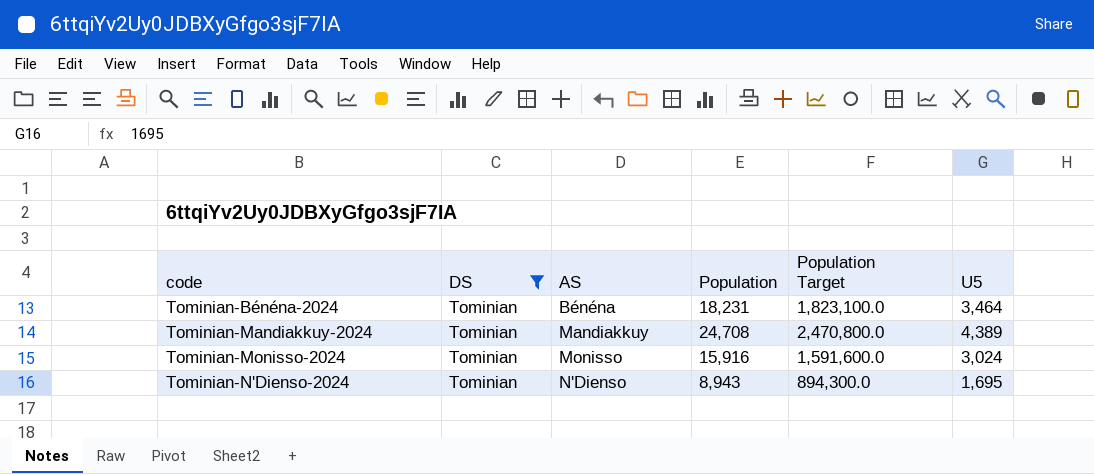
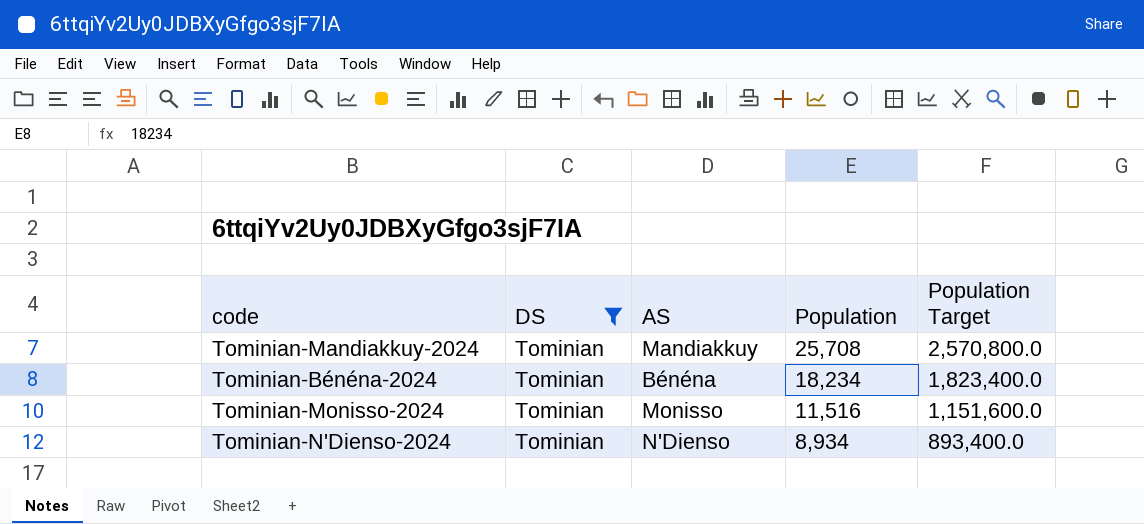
row order: code ascending -> Population descending
column U5 | position: 6 -> none
Tominian-Mandiakkuy-2024 | Population: 24,708 -> 25,708
Tominian-Mandiakkuy-2024 | Population Target: 2,470,800.0 -> 2,570,800.0
Tominian-Bénéna-2024 | Population: 18,231 -> 18,234
Tominian-Bénéna-2024 | Population Target: 1,823,100.0 -> 1,823,400.0
Tominian-Monisso-2024 | Population: 15,916 -> 11,516
Tominian-Monisso-2024 | Population Target: 1,591,600.0 -> 1,151,600.0
Tominian-N'Dienso-2024 | Population: 8,943 -> 8,934
Tominian-N'Dienso-2024 | Population Target: 894,300.0 -> 893,400.0

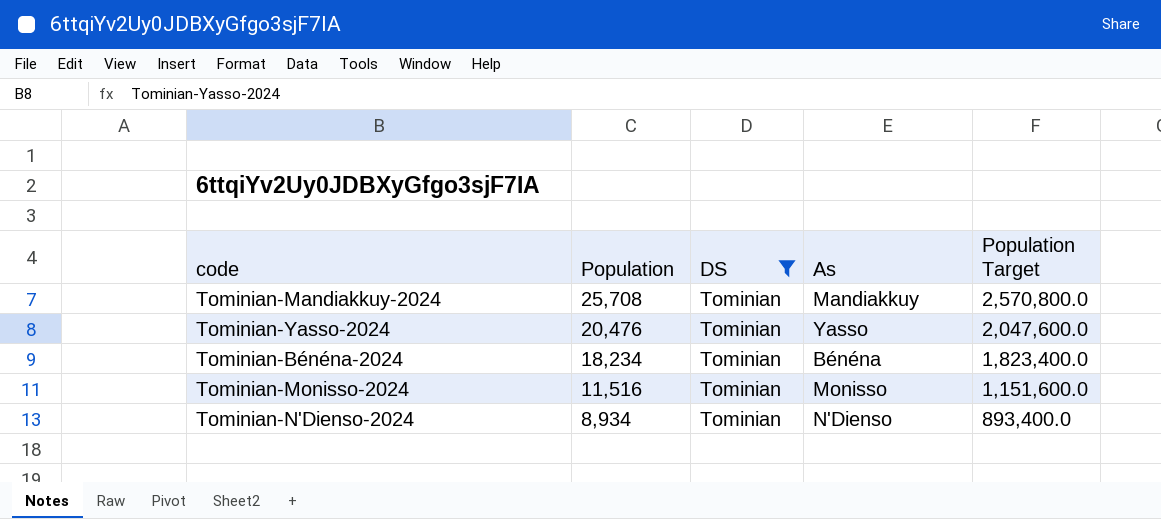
column Population | position: 4 -> 2
column name: AS -> As
row Tominian-Yasso-2024: none -> 20,476 | Tominian | Yasso | 2,047,600.0

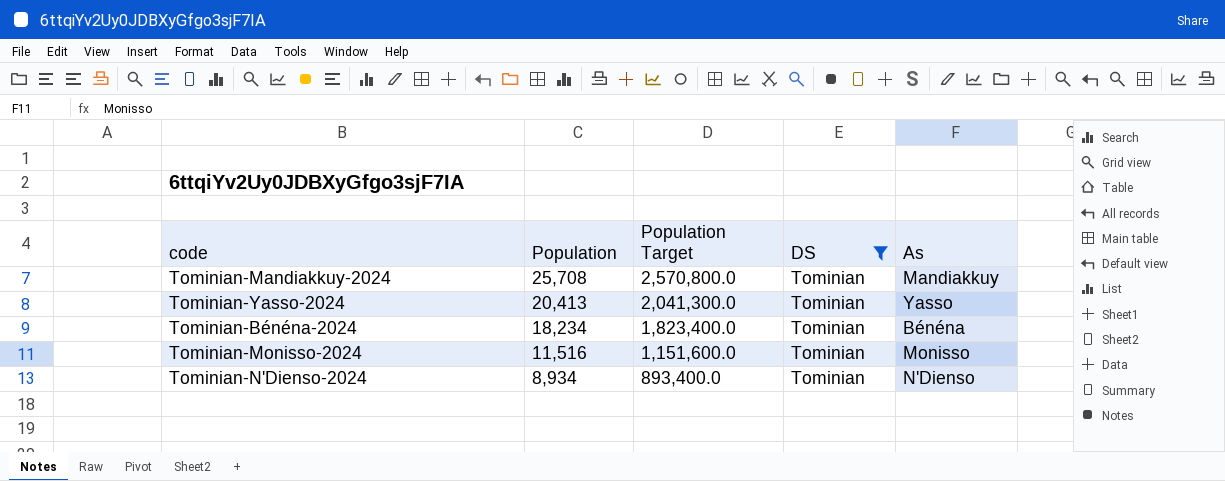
column Population Target | position: 5 -> 3
Tominian-Yasso-2024 | Population: 20,476 -> 20,413
Tominian-Yasso-2024 | Population Target: 2,047,600.0 -> 2,041,300.0

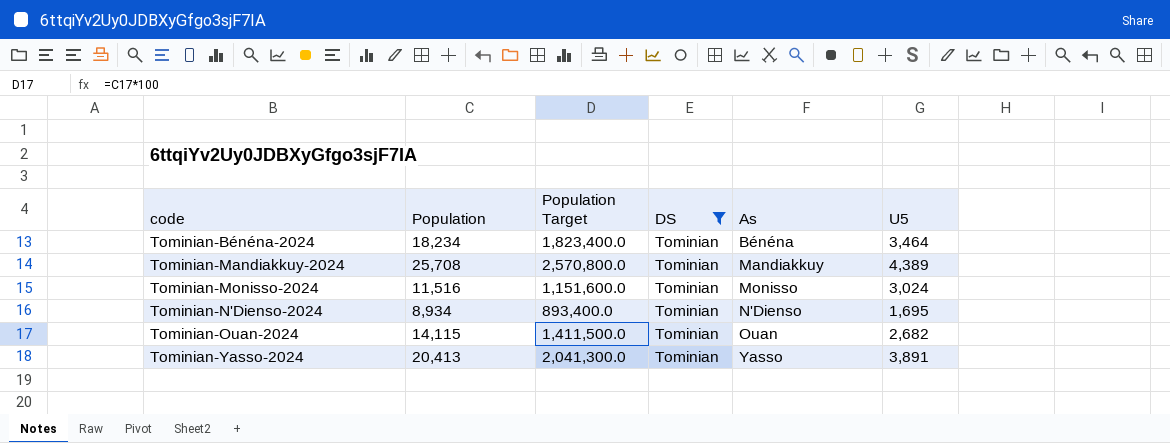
row order: Population descending -> code ascending
column U5 | position: none -> 6
row Tominian-Ouan-2024: none -> 14,115 | 1,411,500.0 | Tominian | Ouan | 2,682

